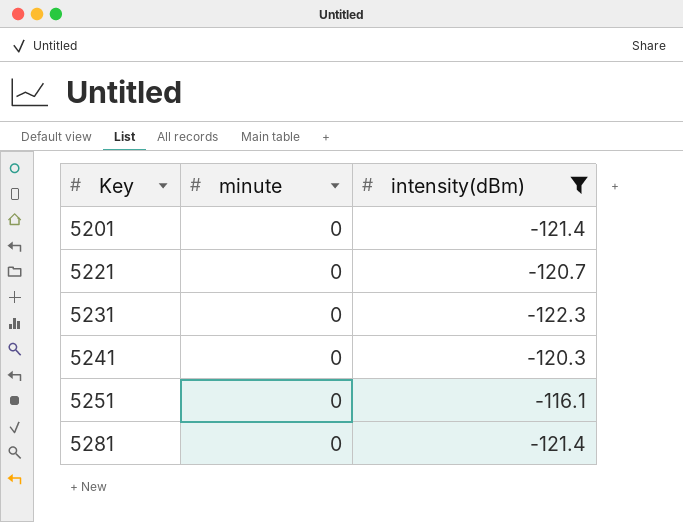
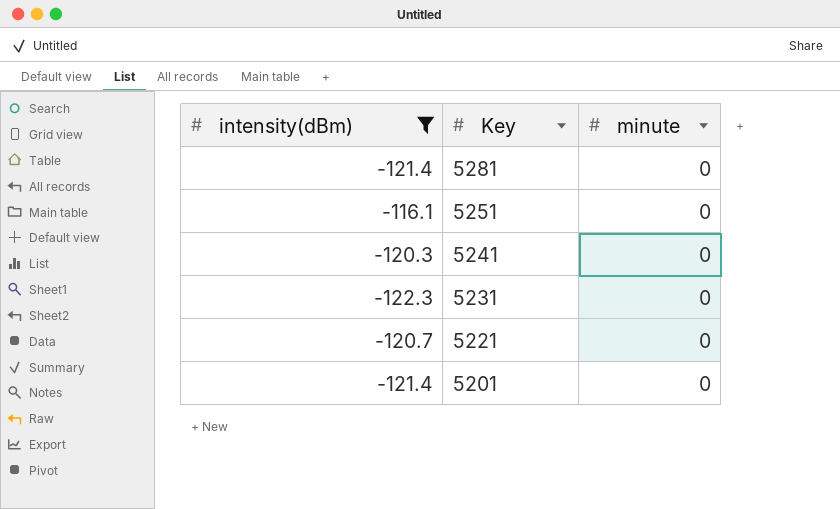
row order: Key ascending -> Key descending
column intensity(dBm) | position: 3 -> 1

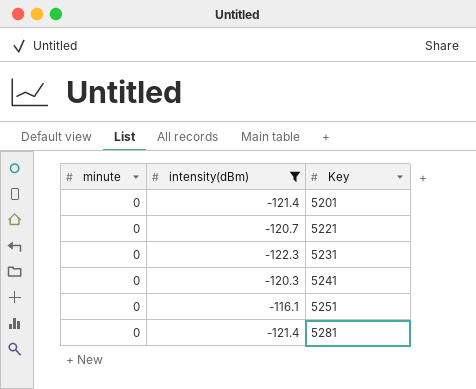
row order: Key descending -> Key ascending
column minute | position: 3 -> 1

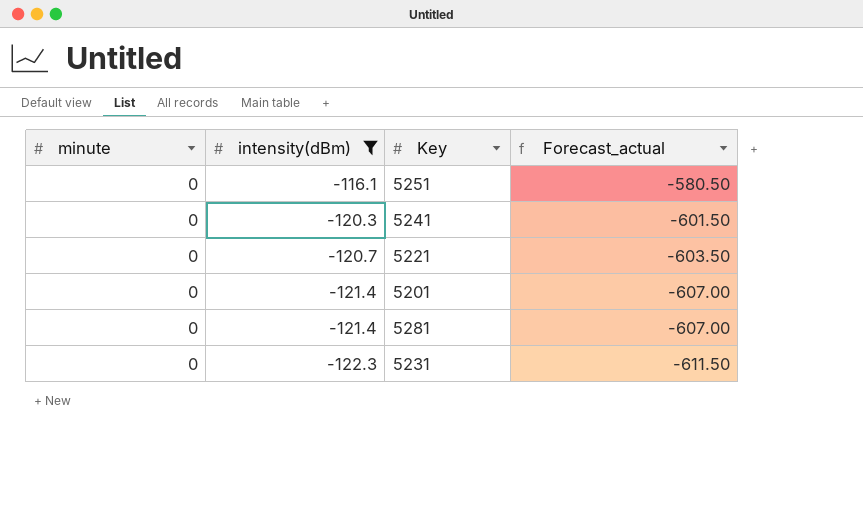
row order: Key ascending -> intensity(dBm) descending
column Forecast_actual | formula: none -> [intensity(dBm)] * 5

